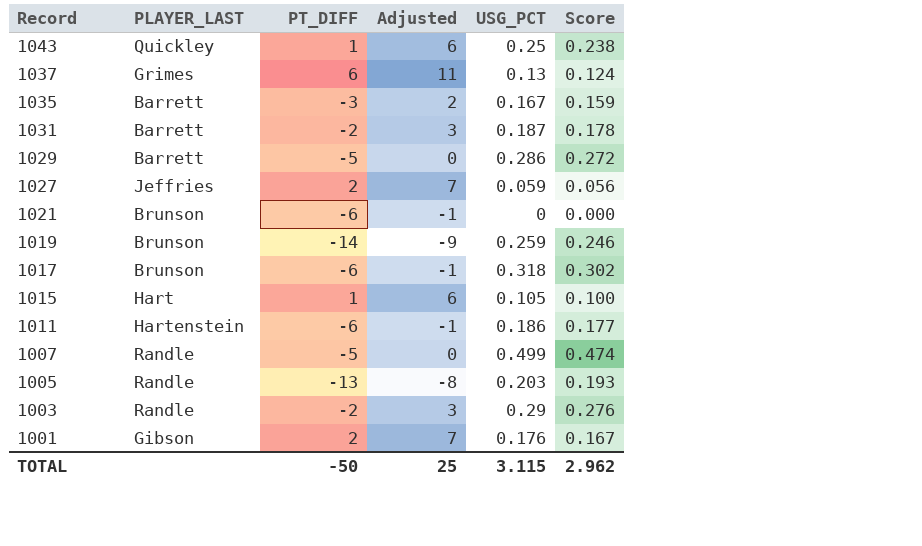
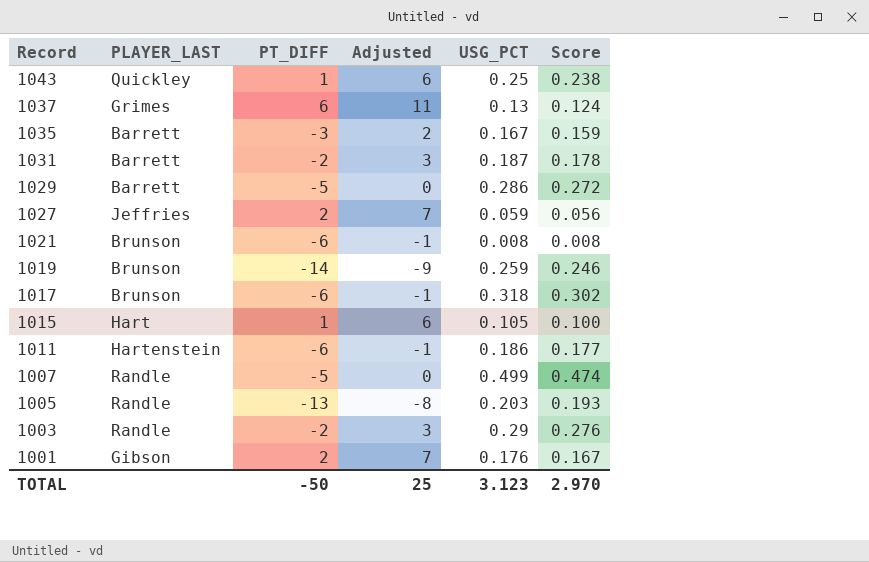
1021 | USG_PCT: 0 -> 0.008
1021 | Score: 0.000 -> 0.008
TOTAL | USG_PCT: 3.115 -> 3.123
TOTAL | Score: 2.962 -> 2.970

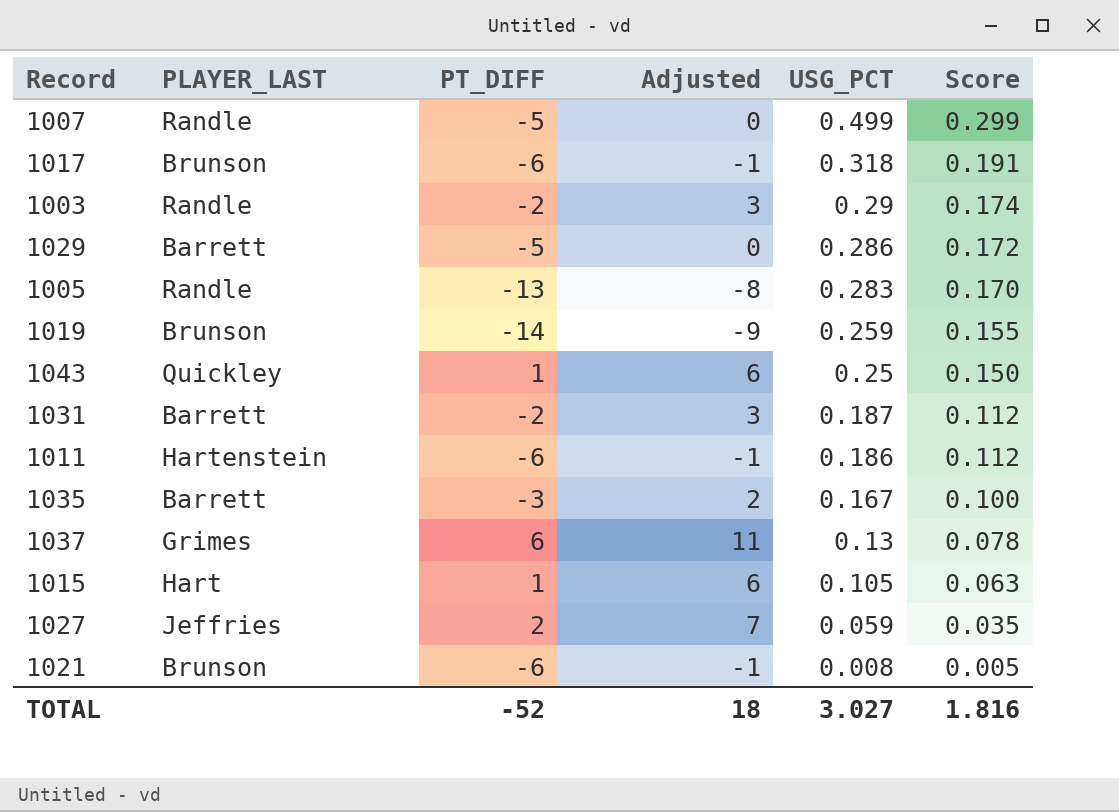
row order: Record descending -> USG_PCT descending
column Score | formula: [USG_PCT] * 0.95 -> [USG_PCT] * 0.6
row 1001: Gibson | 2 | 7 | 0.176 | 0.167 -> none
1005 | USG_PCT: 0.203 -> 0.283
TOTAL | PT_DIFF: -50 -> -52
TOTAL | Adjusted: 25 -> 18
TOTAL | USG_PCT: 3.123 -> 3.027
TOTAL | Score: 2.970 -> 1.816

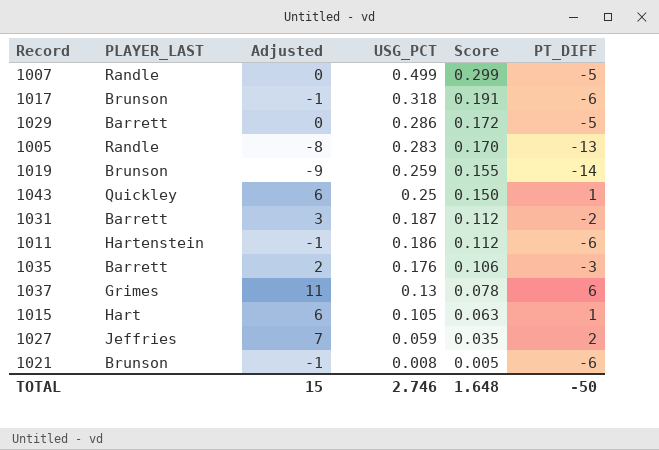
column PT_DIFF | position: 3 -> 6
row 1003: Randle | -2 | 3 | 0.29 | 0.174 -> none
1035 | USG_PCT: 0.167 -> 0.176
1035 | Score: 0.100 -> 0.106
TOTAL | Adjusted: 18 -> 15
TOTAL | USG_PCT: 3.027 -> 2.746
TOTAL | Score: 1.816 -> 1.648
TOTAL | PT_DIFF: -52 -> -50

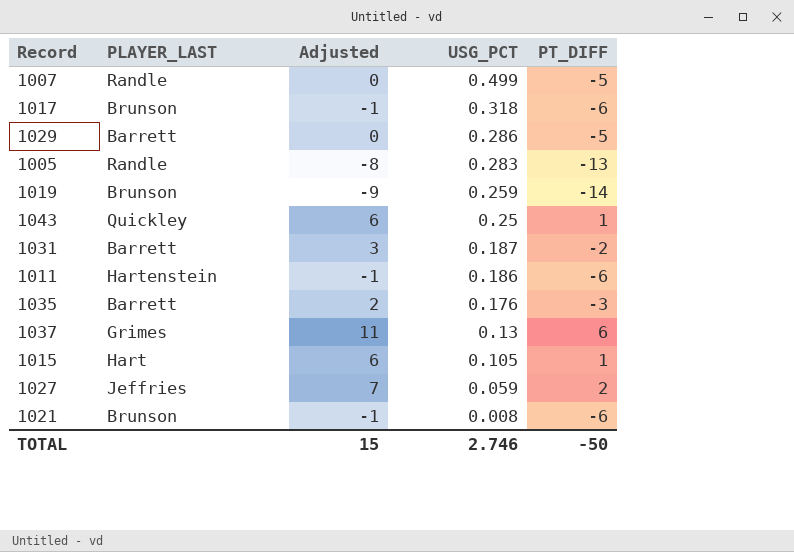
column Score | formula: [USG_PCT] * 0.6 -> none

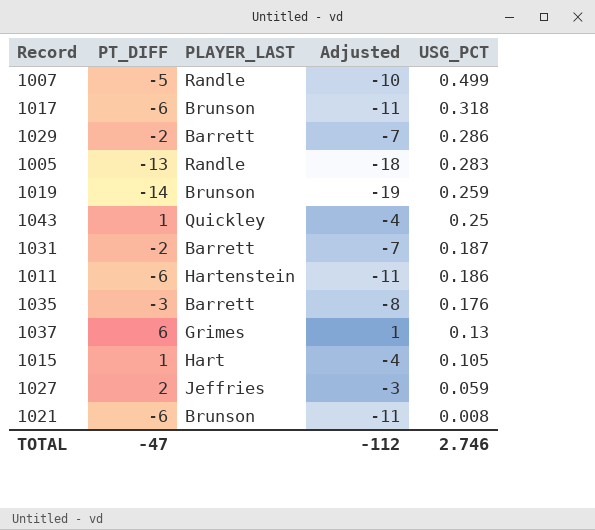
column PT_DIFF | position: 5 -> 2
column Adjusted | formula: [PT_DIFF] + 5 -> [PT_DIFF] - 5
1029 | PT_DIFF: -5 -> -2
TOTAL | PT_DIFF: -50 -> -47
TOTAL | Adjusted: 15 -> -112

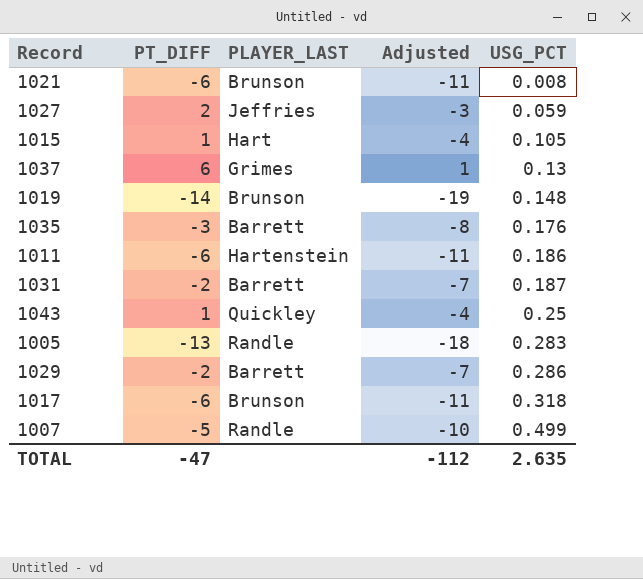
row order: USG_PCT descending -> USG_PCT ascending
1019 | USG_PCT: 0.259 -> 0.148
TOTAL | USG_PCT: 2.746 -> 2.635

